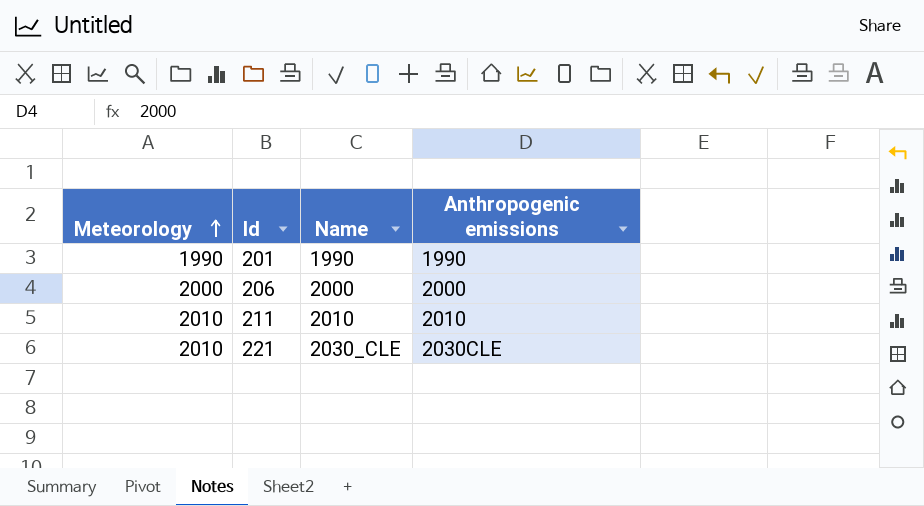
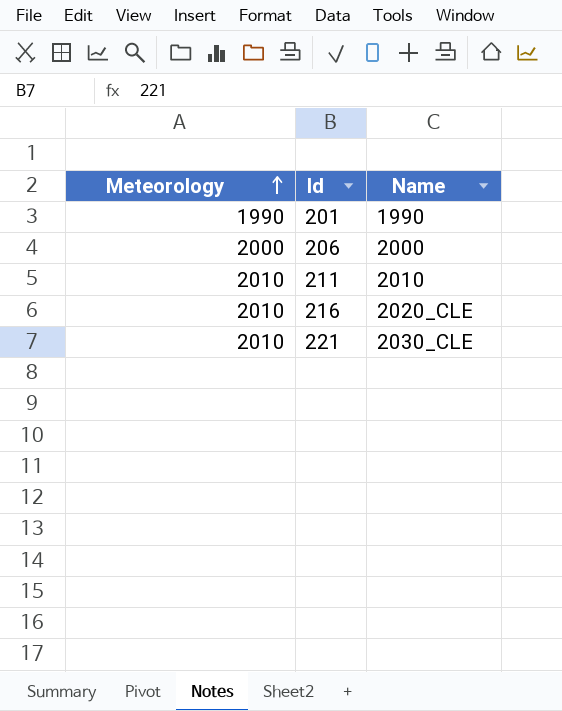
column Anthropogenic emissions | position: 4 -> none
row 216: none -> 2010 | 2020_CLE

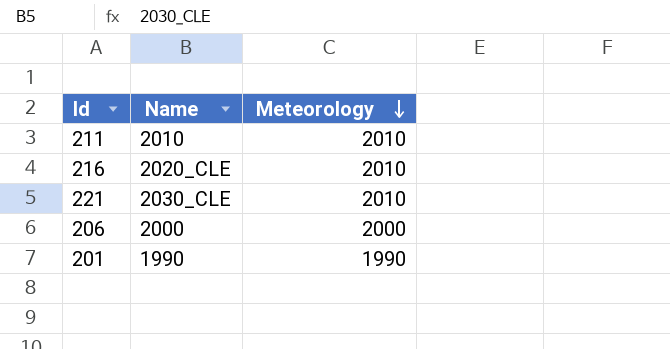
row order: Meteorology ascending -> Meteorology descending
column Meteorology | position: 1 -> 3

